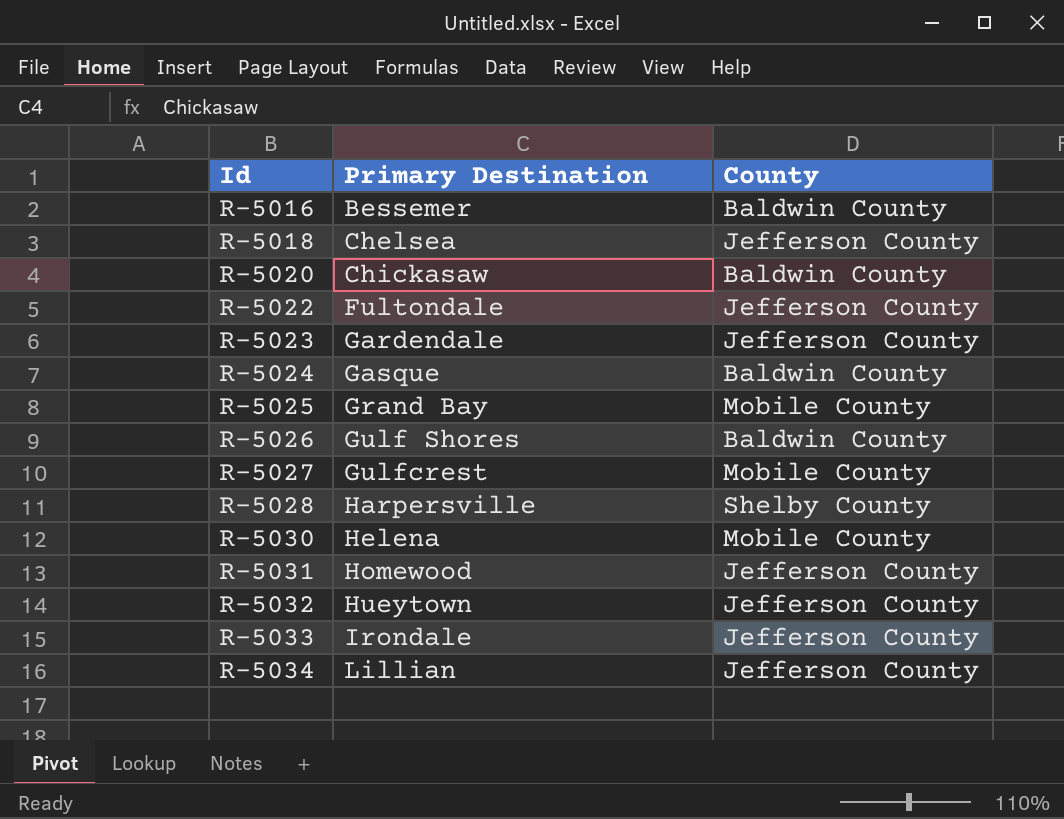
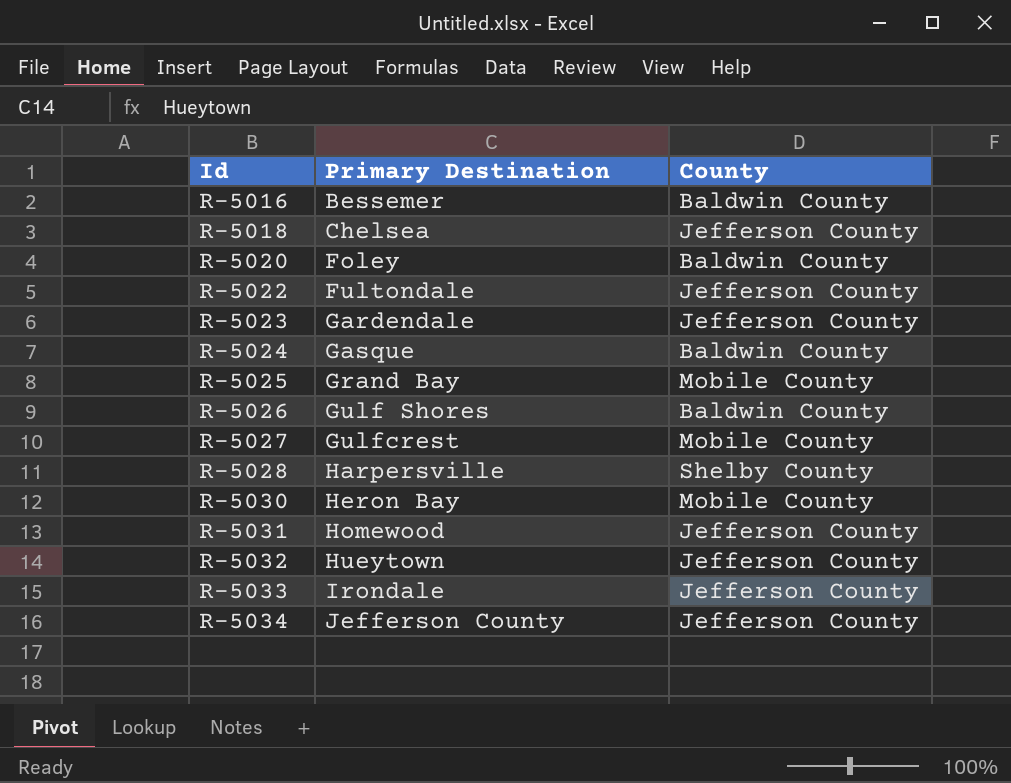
R-5020 | Primary Destination: Chickasaw -> Foley
R-5030 | Primary Destination: Helena -> Heron Bay
R-5034 | Primary Destination: Lillian -> Jefferson County

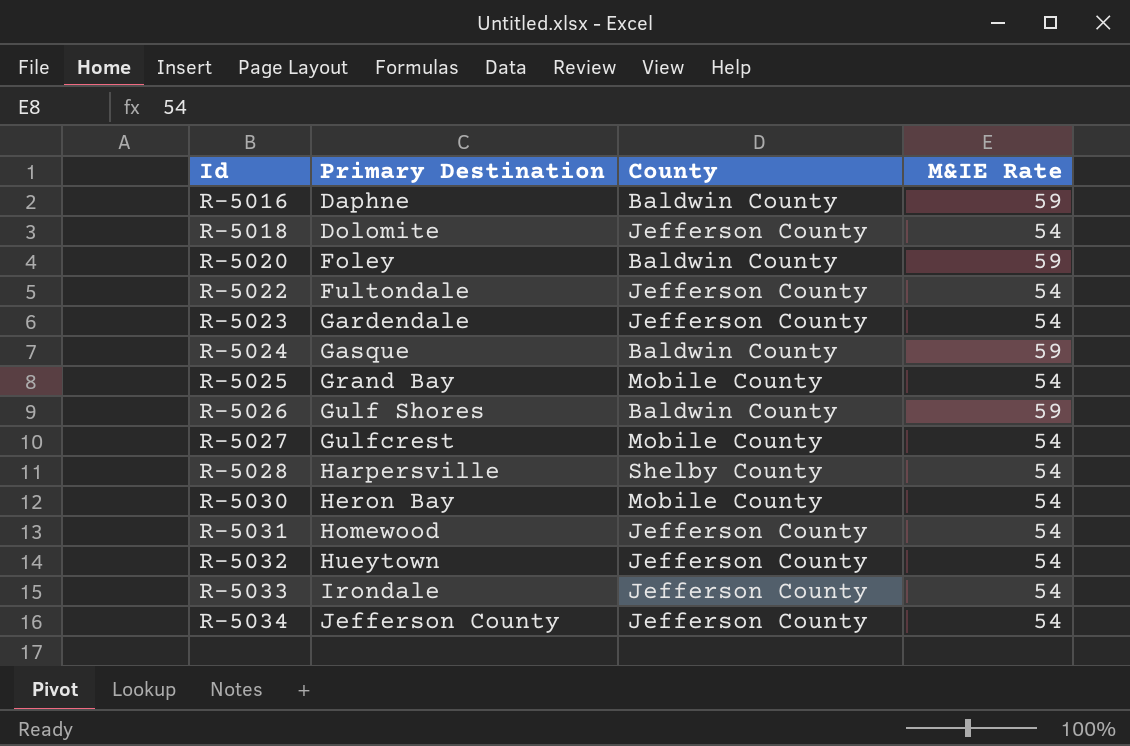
column M&IE Rate | position: none -> 4
R-5016 | Primary Destination: Bessemer -> Daphne
R-5018 | Primary Destination: Chelsea -> Dolomite

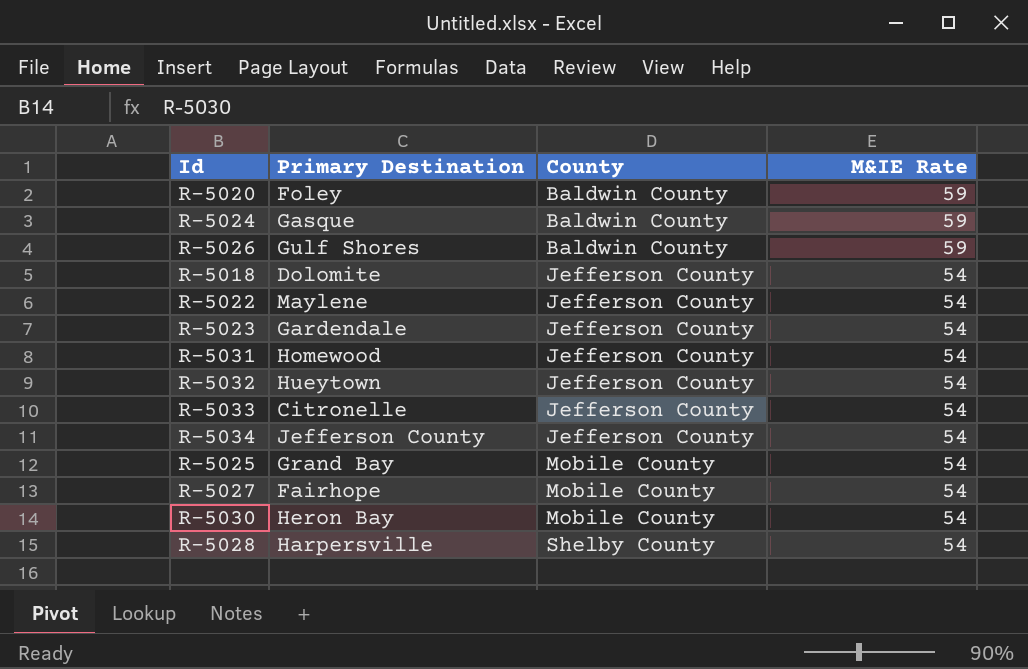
row order: Id ascending -> County ascending
row R-5016: Daphne | Baldwin County | 59 -> none
R-5022 | Primary Destination: Fultondale -> Maylene
R-5033 | Primary Destination: Irondale -> Citronelle
R-5027 | Primary Destination: Gulfcrest -> Fairhope

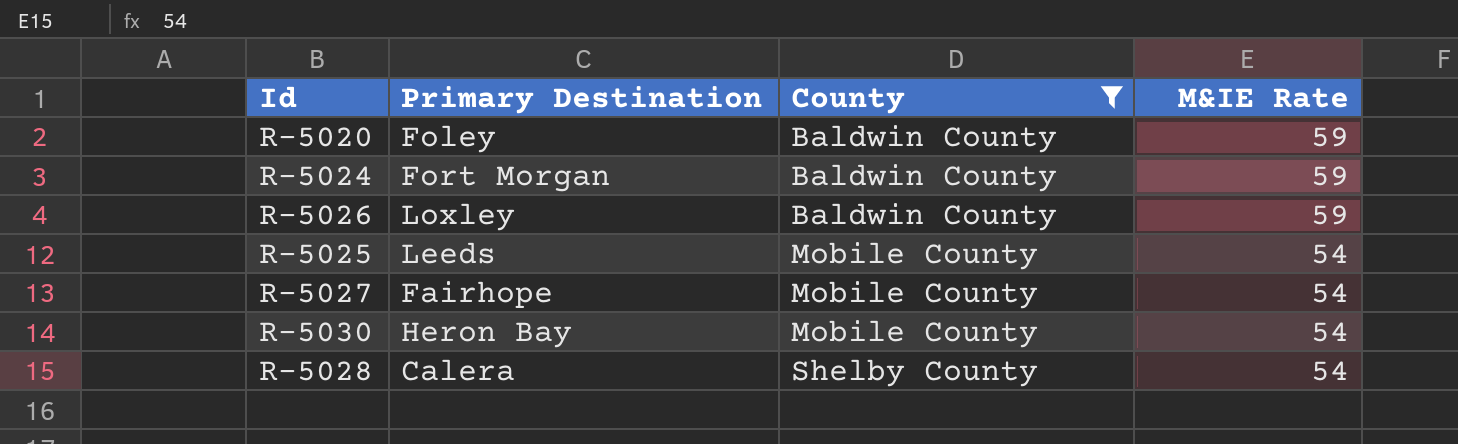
filter: none -> County != Jefferson County
R-5024 | Primary Destination: Gasque -> Fort Morgan
R-5026 | Primary Destination: Gulf Shores -> Loxley
R-5025 | Primary Destination: Grand Bay -> Leeds
R-5028 | Primary Destination: Harpersville -> Calera

